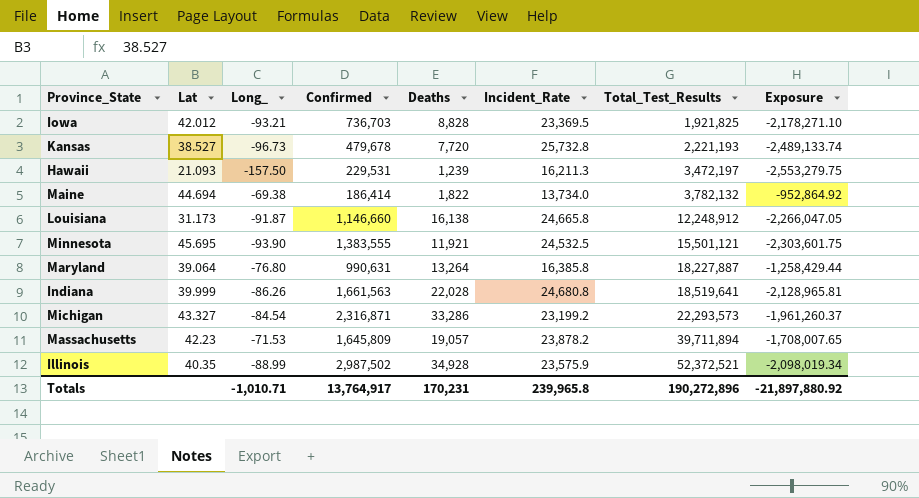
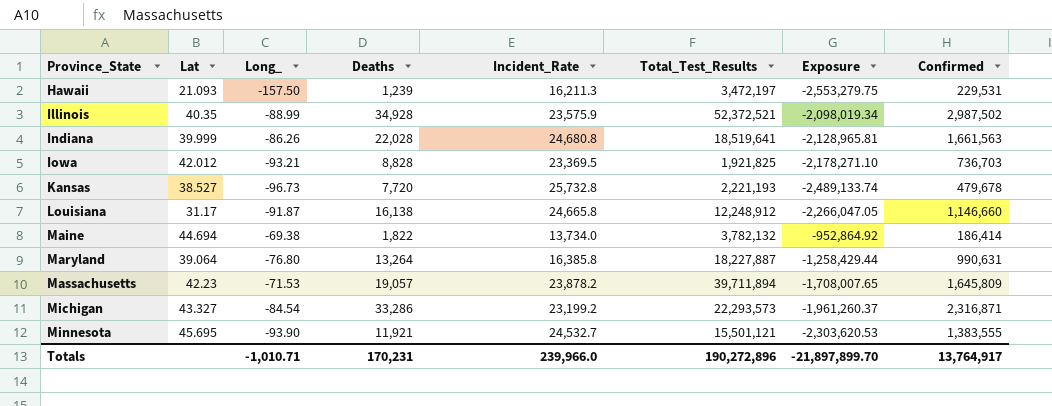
row order: Total_Test_Results ascending -> Province_State ascending
column Confirmed | position: 4 -> 8
Louisiana | Lat: 31.173 -> 31.17
Minnesota | Incident_Rate: 24,532.5 -> 24,532.7
Minnesota | Exposure: -2,303,601.75 -> -2,303,620.53
Totals | Incident_Rate: 239,965.8 -> 239,966.0
Totals | Exposure: -21,897,880.92 -> -21,897,899.70

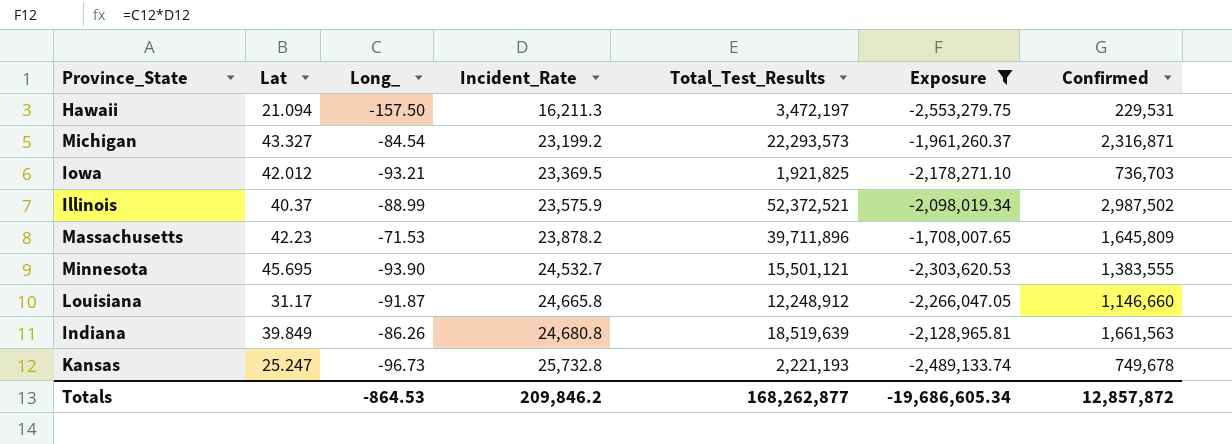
filter: none -> Exposure <= -1,708,007.65
row order: Province_State ascending -> Incident_Rate ascending
column Deaths | position: 4 -> none
Hawaii | Lat: 21.093 -> 21.094
Illinois | Lat: 40.35 -> 40.37
Massachusetts | Total_Test_Results: 39,711,894 -> 39,711,896
Indiana | Lat: 39.999 -> 39.849
Indiana | Total_Test_Results: 18,519,641 -> 18,519,639
Kansas | Lat: 38.527 -> 25.247
Kansas | Confirmed: 479,678 -> 749,678
Totals | Long_: -1,010.71 -> -864.53
Totals | Incident_Rate: 239,966.0 -> 209,846.2
Totals | Total_Test_Results: 190,272,896 -> 168,262,877
Totals | Exposure: -21,897,899.70 -> -19,686,605.34
Totals | Confirmed: 13,764,917 -> 12,857,872

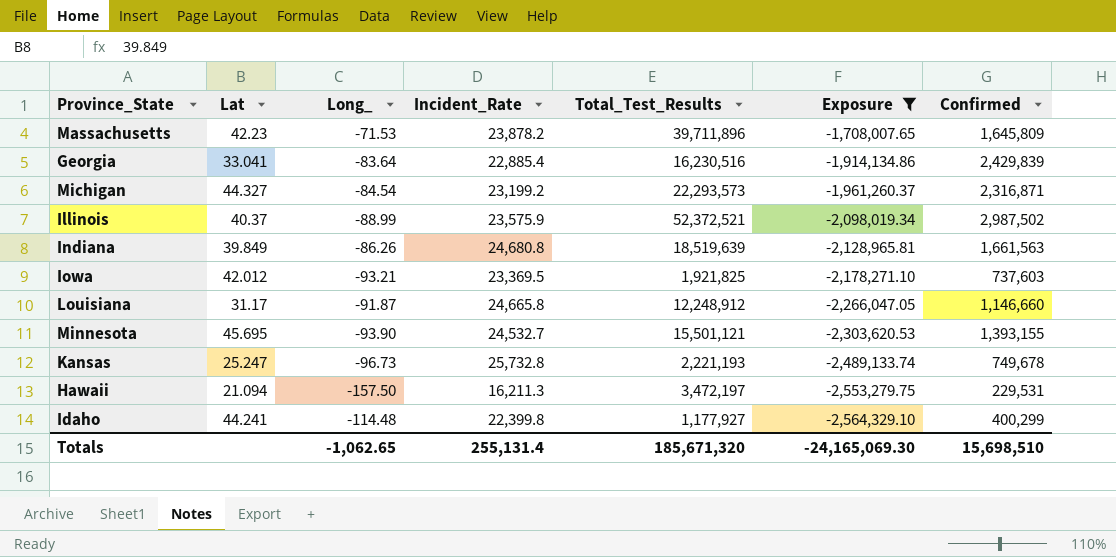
row order: Incident_Rate ascending -> Exposure descending
row Georgia: none -> 33.041 | -83.64 | 22,885.4 | 16,230,516 | -1,914,134.86 | 2,429,839
Michigan | Lat: 43.327 -> 44.327
Iowa | Confirmed: 736,703 -> 737,603
Minnesota | Confirmed: 1,383,555 -> 1,393,155
row Idaho: none -> 44.241 | -114.48 | 22,399.8 | 1,177,927 | -2,564,329.10 | 400,299
Totals | Long_: -864.53 -> -1,062.65
Totals | Incident_Rate: 209,846.2 -> 255,131.4
Totals | Total_Test_Results: 168,262,877 -> 185,671,320
Totals | Exposure: -19,686,605.34 -> -24,165,069.30
Totals | Confirmed: 12,857,872 -> 15,698,510

